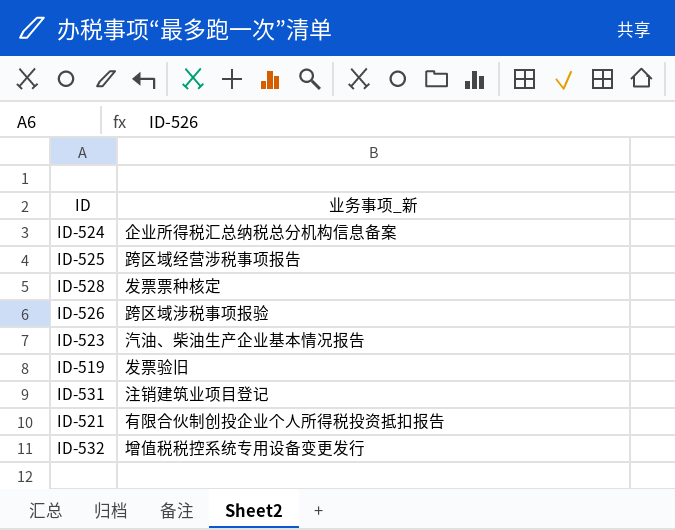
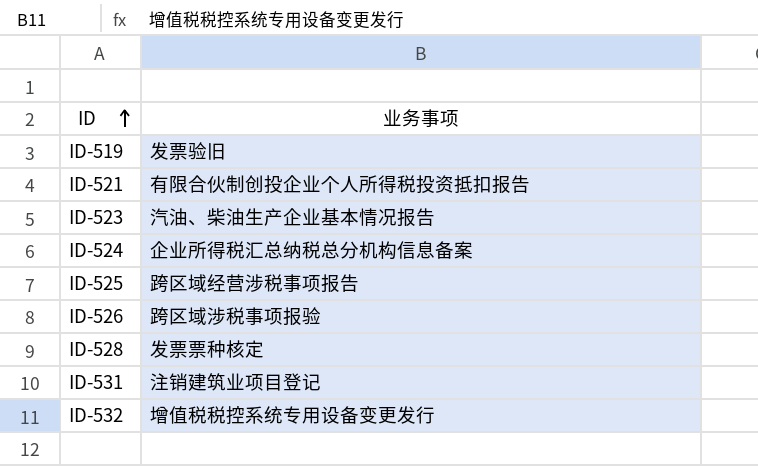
row order: none -> ID ascending
column name: 业务事项_新 -> 业务事项

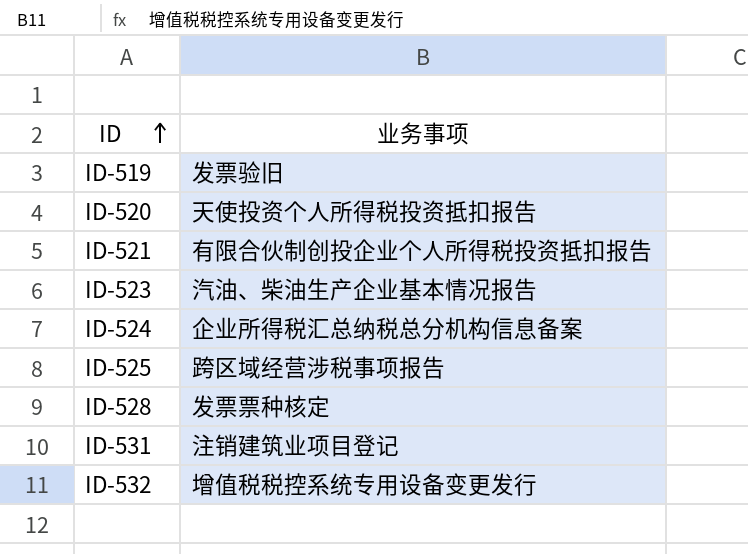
row ID-526: 跨区域涉税事项报验 -> none
row ID-520: none -> 天使投资个人所得税投资抵扣报告

